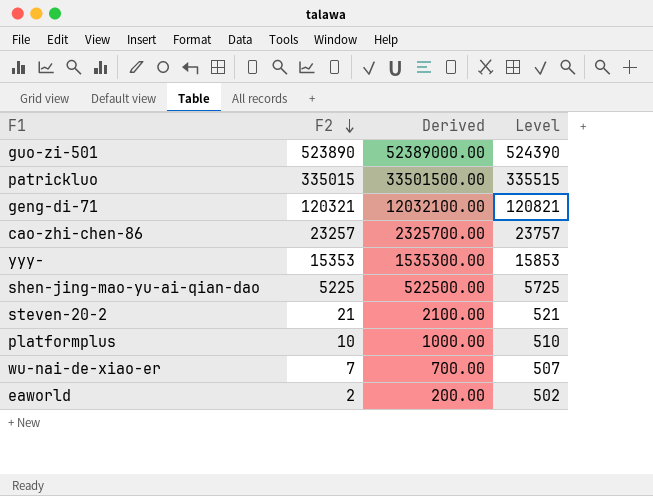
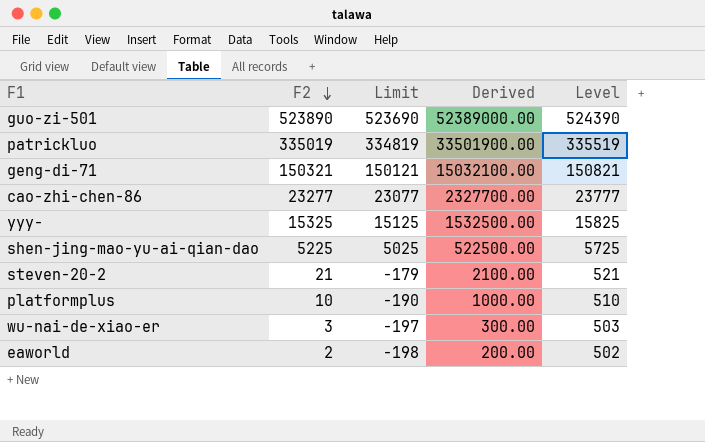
column Limit | formula: none -> [F2] - 200
patrickluo | F2: 335015 -> 335019
patrickluo | Derived: 33501500.00 -> 33501900.00
patrickluo | Level: 335515 -> 335519
geng-di-71 | F2: 120321 -> 150321
geng-di-71 | Derived: 12032100.00 -> 15032100.00
geng-di-71 | Level: 120821 -> 150821
cao-zhi-chen-86 | F2: 23257 -> 23277
cao-zhi-chen-86 | Derived: 2325700.00 -> 2327700.00
cao-zhi-chen-86 | Level: 23757 -> 23777
yyy- | F2: 15353 -> 15325
yyy- | Derived: 1535300.00 -> 1532500.00
yyy- | Level: 15853 -> 15825
wu-nai-de-xiao-er | F2: 7 -> 3
wu-nai-de-xiao-er | Derived: 700.00 -> 300.00
wu-nai-de-xiao-er | Level: 507 -> 503

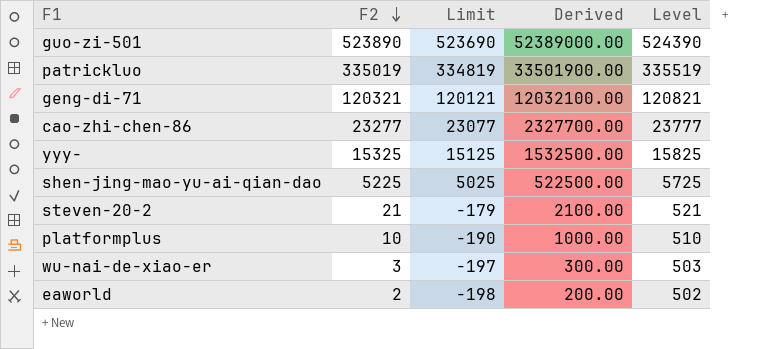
geng-di-71 | F2: 150321 -> 120321
geng-di-71 | Limit: 150121 -> 120121
geng-di-71 | Derived: 15032100.00 -> 12032100.00
geng-di-71 | Level: 150821 -> 120821

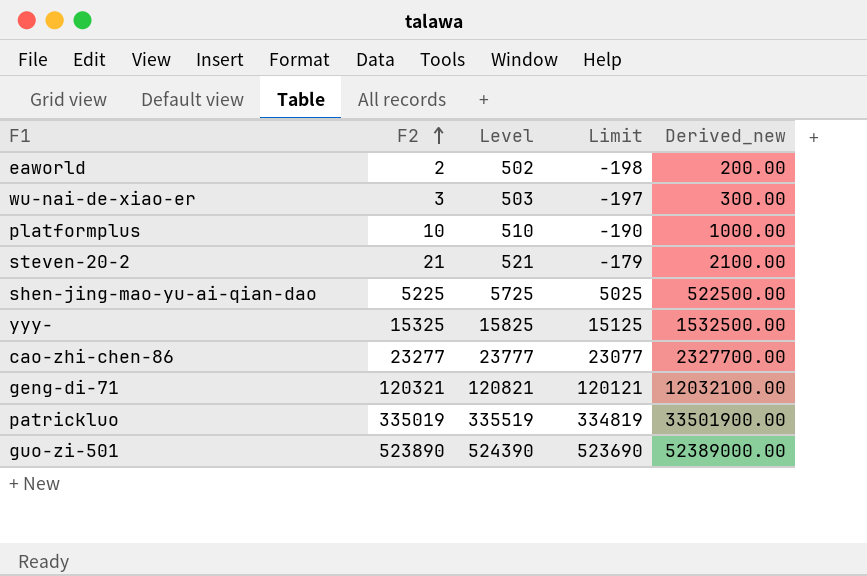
row order: F2 descending -> F2 ascending
column Level | position: 5 -> 3
column name: Derived -> Derived_new

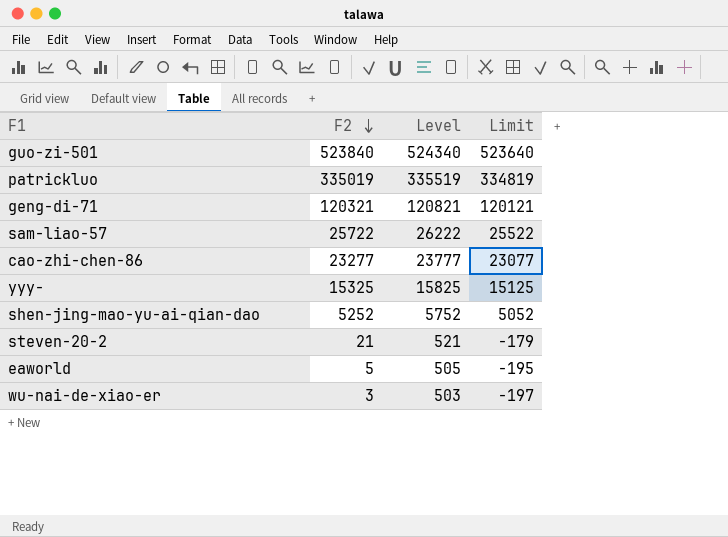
row order: F2 ascending -> F2 descending
column Derived_new | formula: [F2] * 100 -> none
row platformplus: 10 | 510 | -190 | 1000.00 -> none
guo-zi-501 | F2: 523890 -> 523840
guo-zi-501 | Level: 524390 -> 524340
guo-zi-501 | Limit: 523690 -> 523640
row sam-liao-57: none -> 25722 | 26222 | 25522
shen-jing-mao-yu-ai-qian-dao | F2: 5225 -> 5252
shen-jing-mao-yu-ai-qian-dao | Level: 5725 -> 5752
shen-jing-mao-yu-ai-qian-dao | Limit: 5025 -> 5052
eaworld | F2: 2 -> 5
eaworld | Level: 502 -> 505
eaworld | Limit: -198 -> -195

